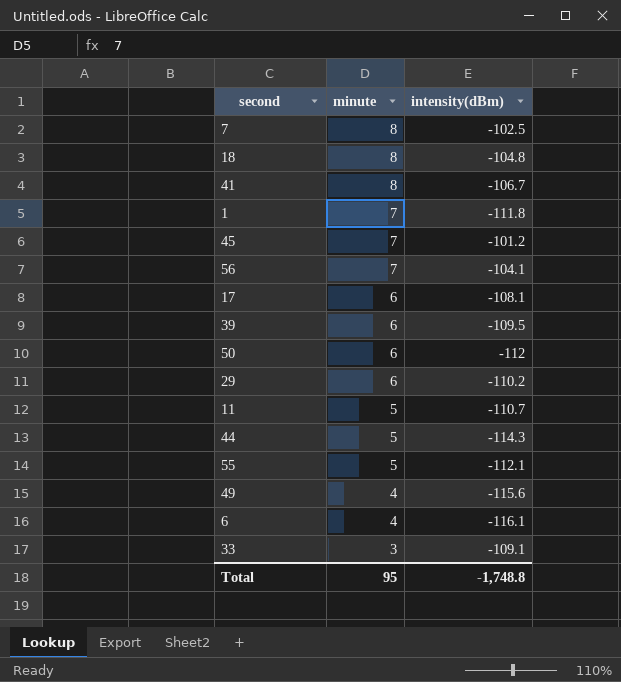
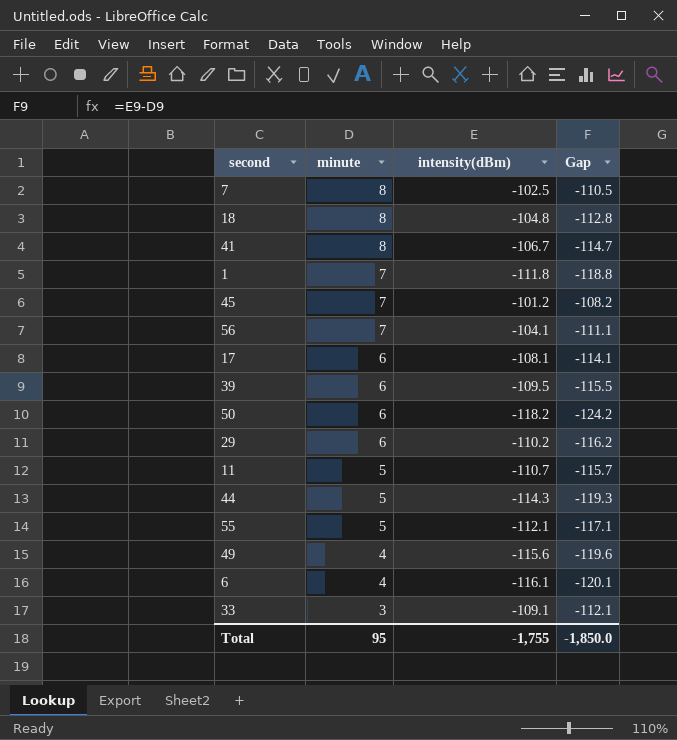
column Gap | formula: none -> [intensity(dBm)] - [minute]
50 | intensity(dBm): -112 -> -118.2
Total | intensity(dBm): -1,748.8 -> -1,755

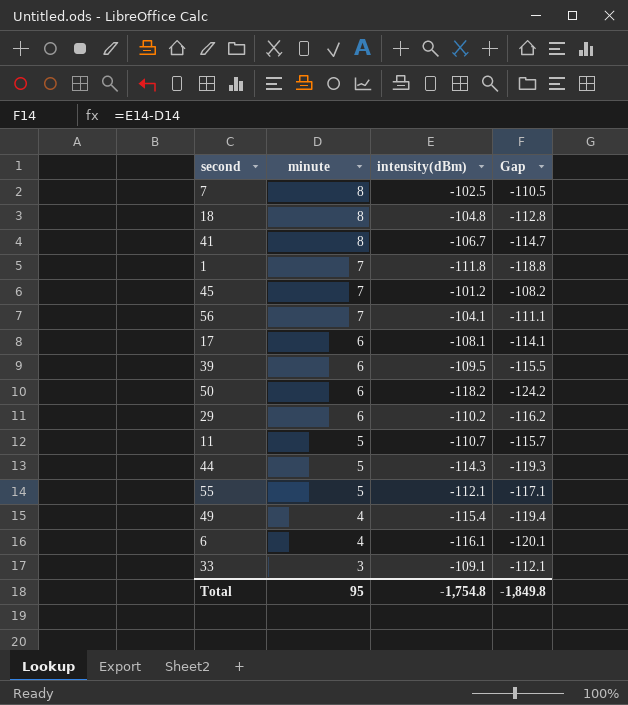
49 | intensity(dBm): -115.6 -> -115.4
49 | Gap: -119.6 -> -119.4
Total | intensity(dBm): -1,755 -> -1,754.8
Total | Gap: -1,850.0 -> -1,849.8

